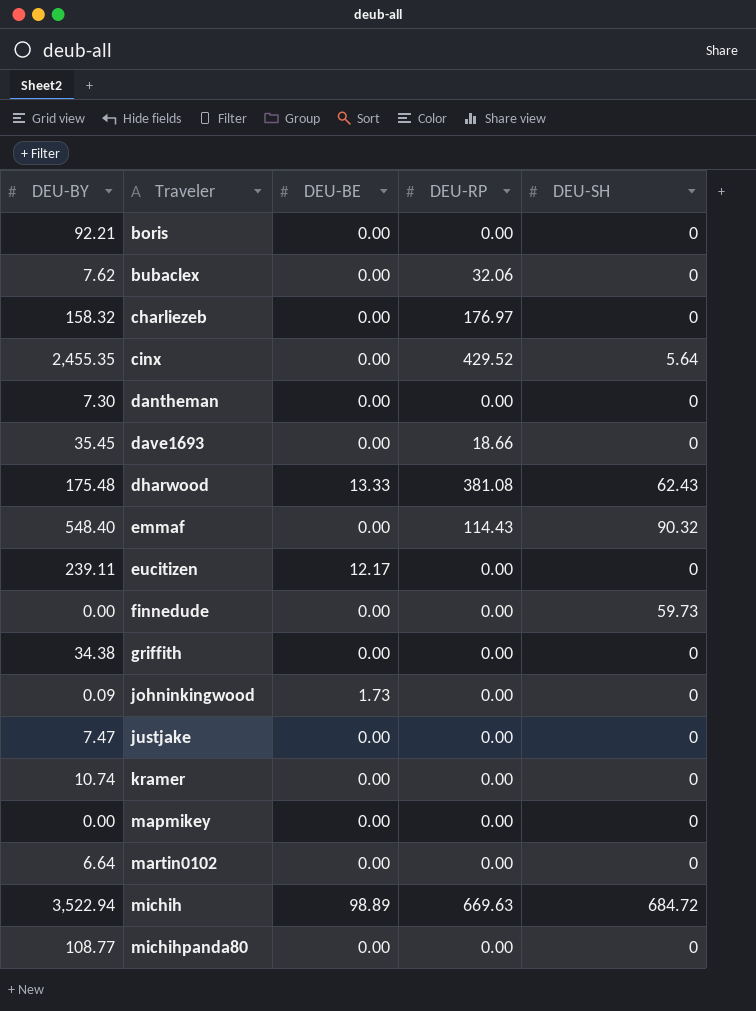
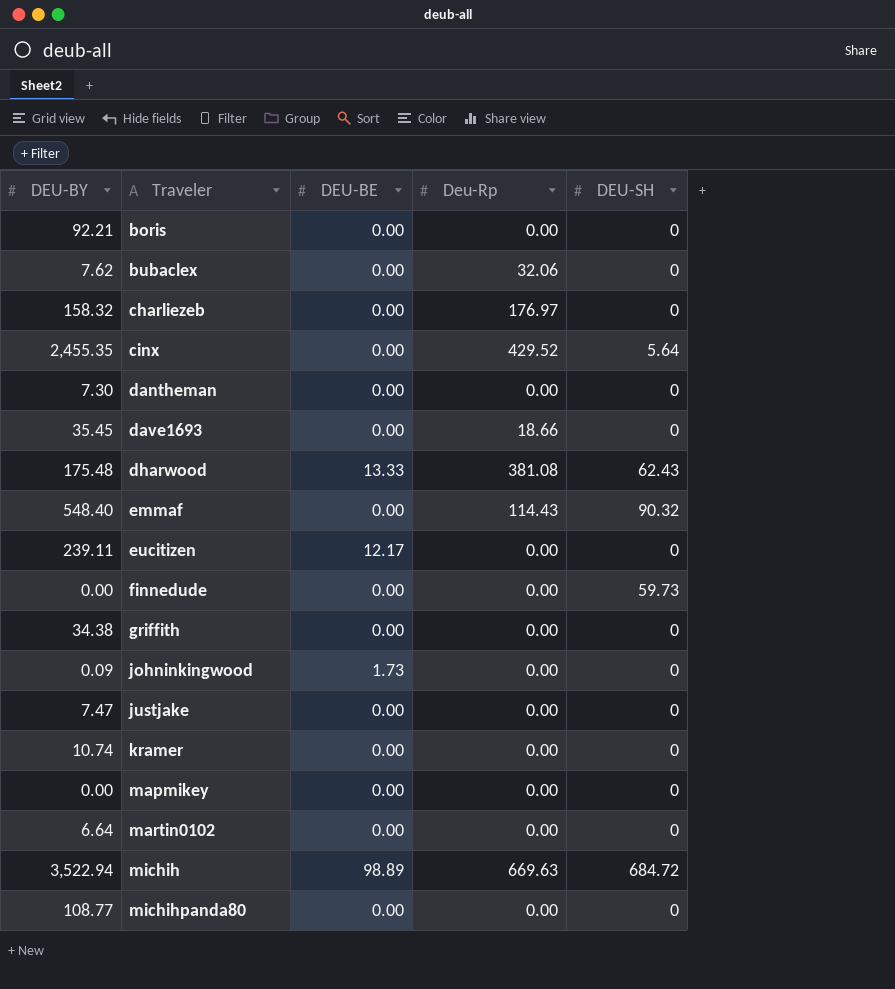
column name: DEU-RP -> Deu-Rp

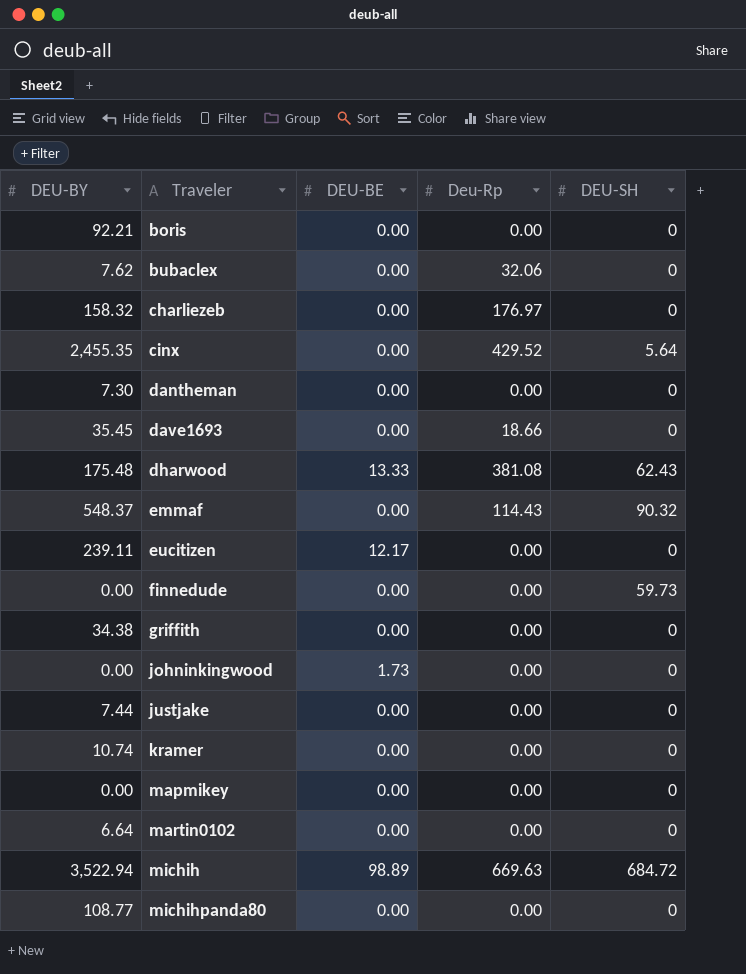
emmaf | DEU-BY: 548.40 -> 548.37
johninkingwood | DEU-BY: 0.09 -> 0.00
justjake | DEU-BY: 7.47 -> 7.44

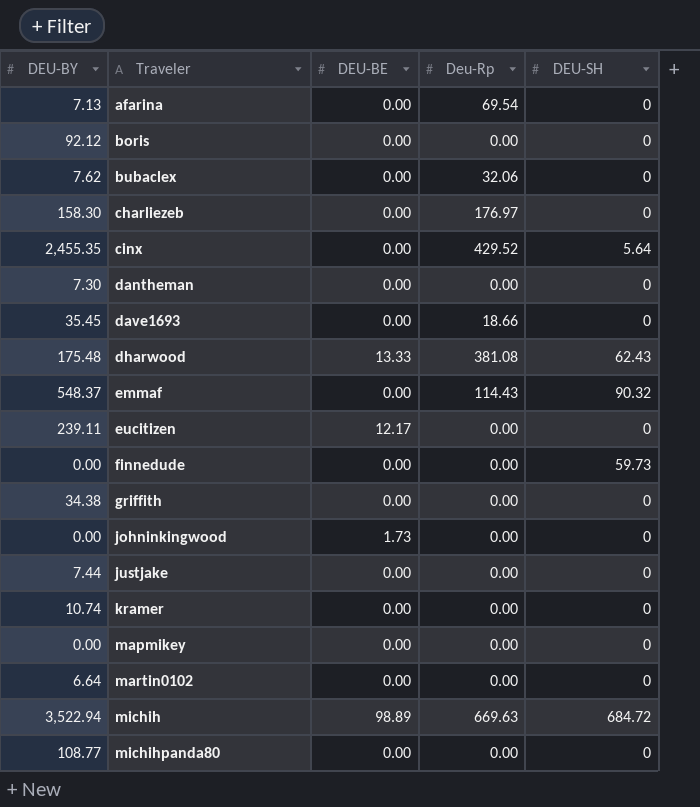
row afarina: none -> 7.13 | 0.00 | 69.54 | 0
boris | DEU-BY: 92.21 -> 92.12
charliezeb | DEU-BY: 158.32 -> 158.30

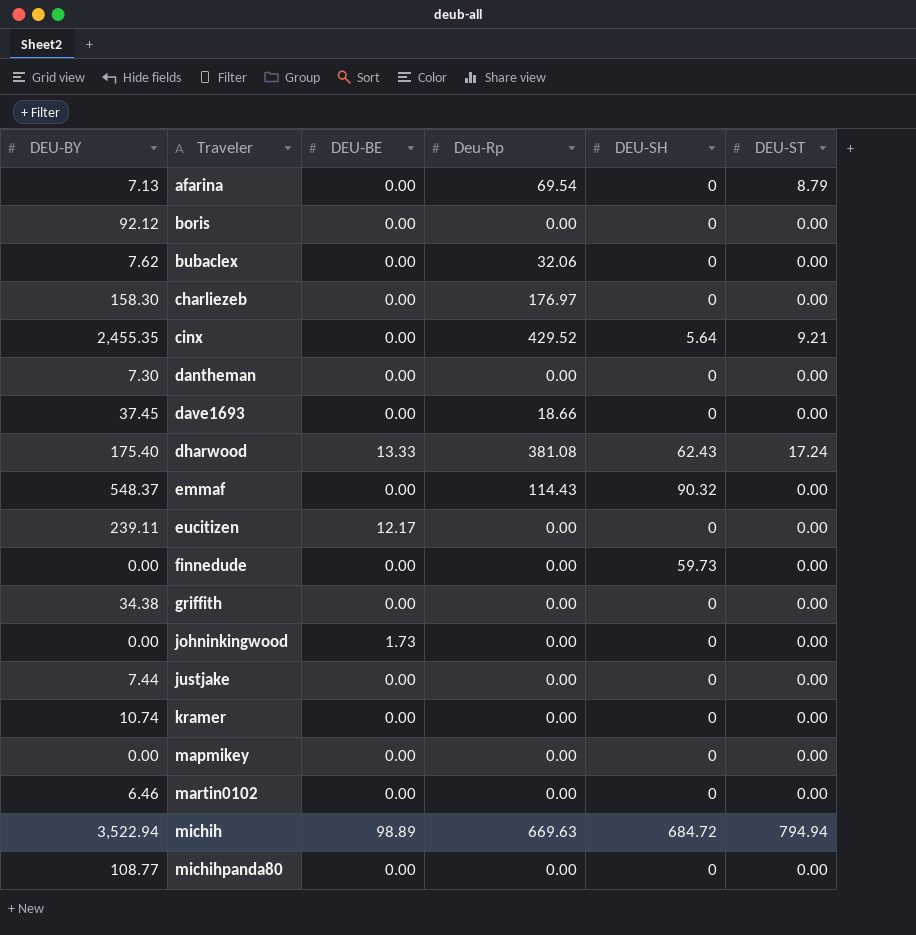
column DEU-ST | position: none -> 6
dave1693 | DEU-BY: 35.45 -> 37.45
dharwood | DEU-BY: 175.48 -> 175.40
martin0102 | DEU-BY: 6.64 -> 6.46

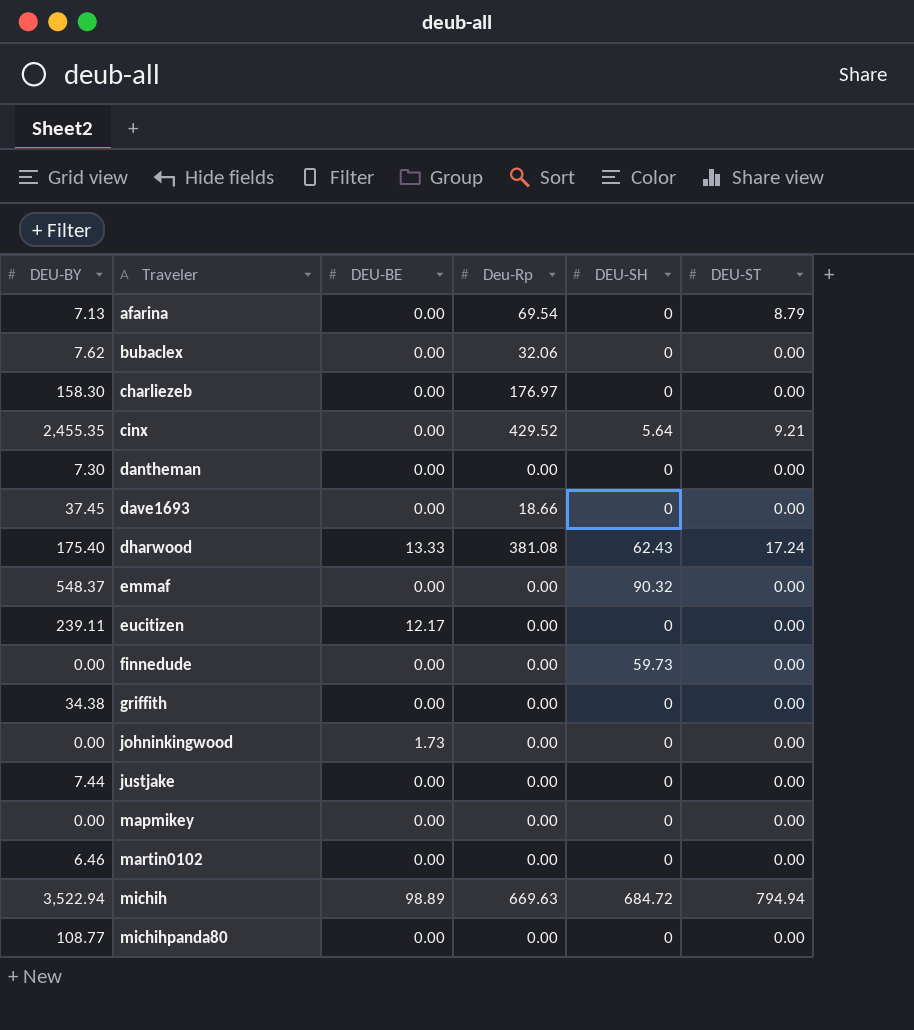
row boris: 92.12 | 0.00 | 0.00 | 0 | 0.00 -> none
row kramer: 10.74 | 0.00 | 0.00 | 0 | 0.00 -> none
emmaf | Deu-Rp: 114.43 -> 0.00

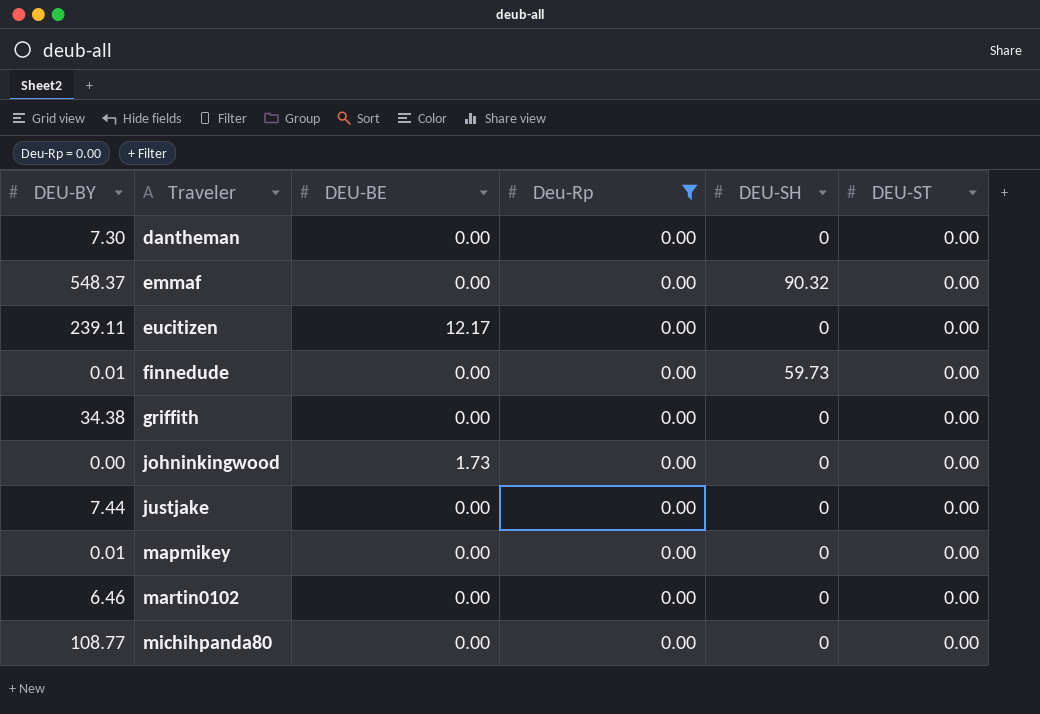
filter: none -> Deu-Rp = 0.00
finnedude | DEU-BY: 0.00 -> 0.01
mapmikey | DEU-BY: 0.00 -> 0.01

